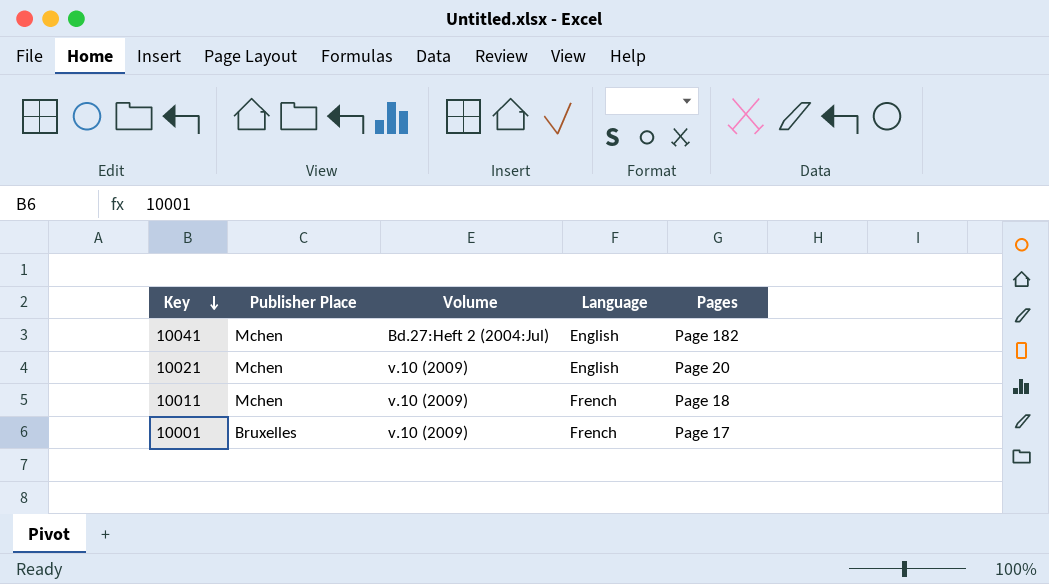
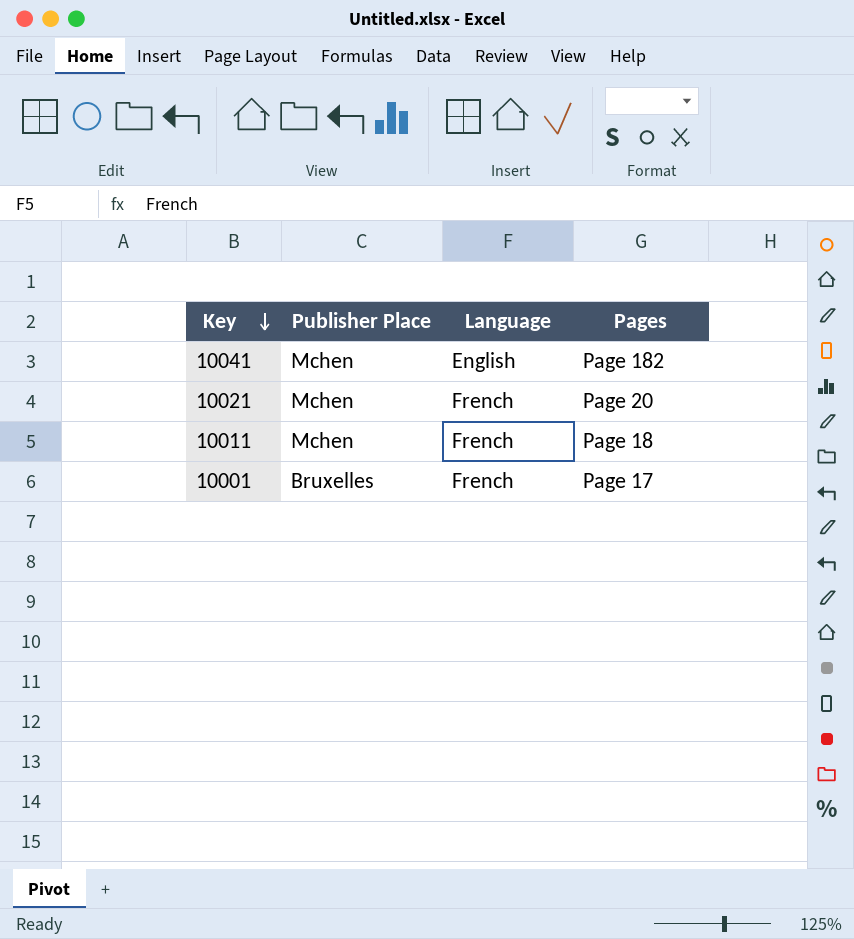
column Volume | position: 3 -> none
10021 | Language: English -> French

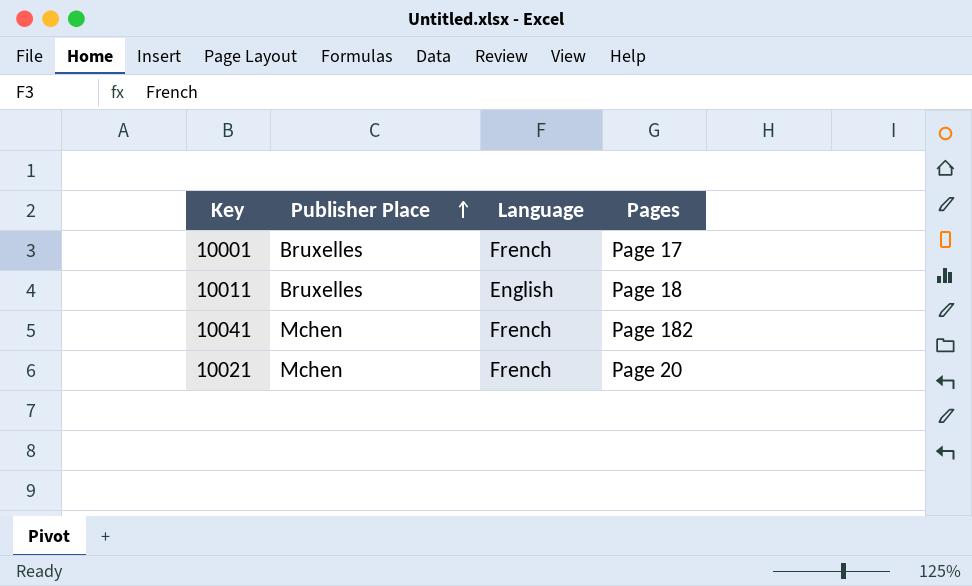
row order: Key descending -> Publisher Place ascending
10011 | Publisher Place: Mchen -> Bruxelles
10011 | Language: French -> English
10041 | Language: English -> French

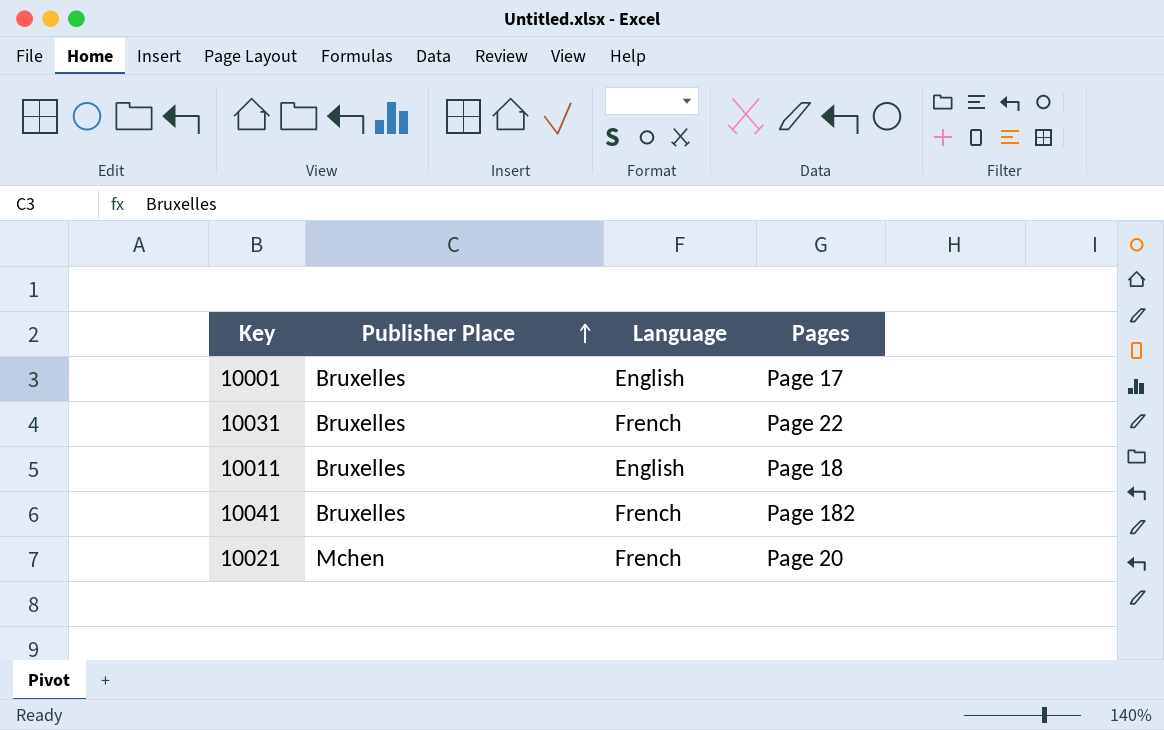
10001 | Language: French -> English
row 10031: none -> Bruxelles | French | Page 22
10041 | Publisher Place: Mchen -> Bruxelles

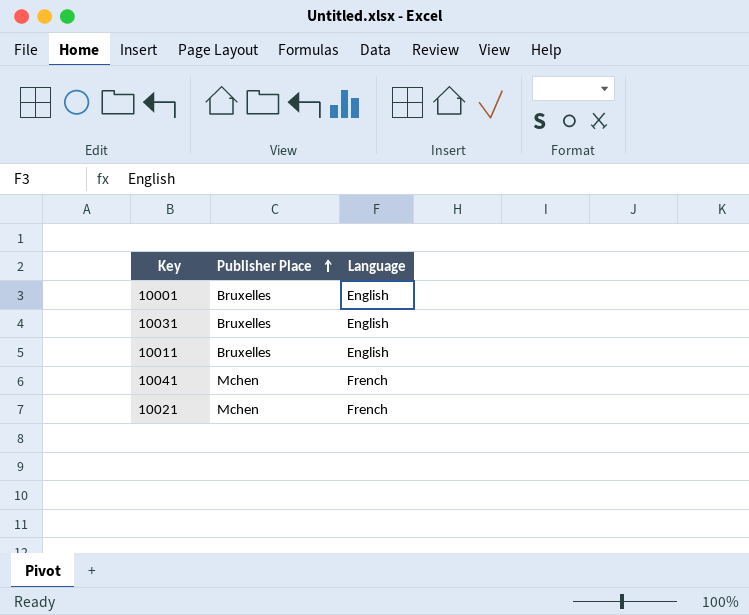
column Pages | position: 4 -> none
10031 | Language: French -> English
10041 | Publisher Place: Bruxelles -> Mchen

